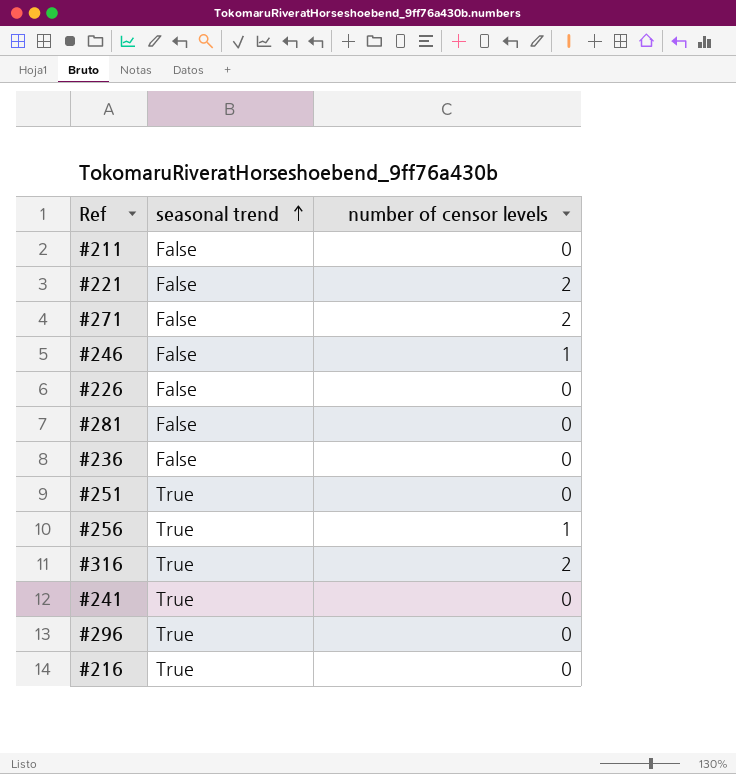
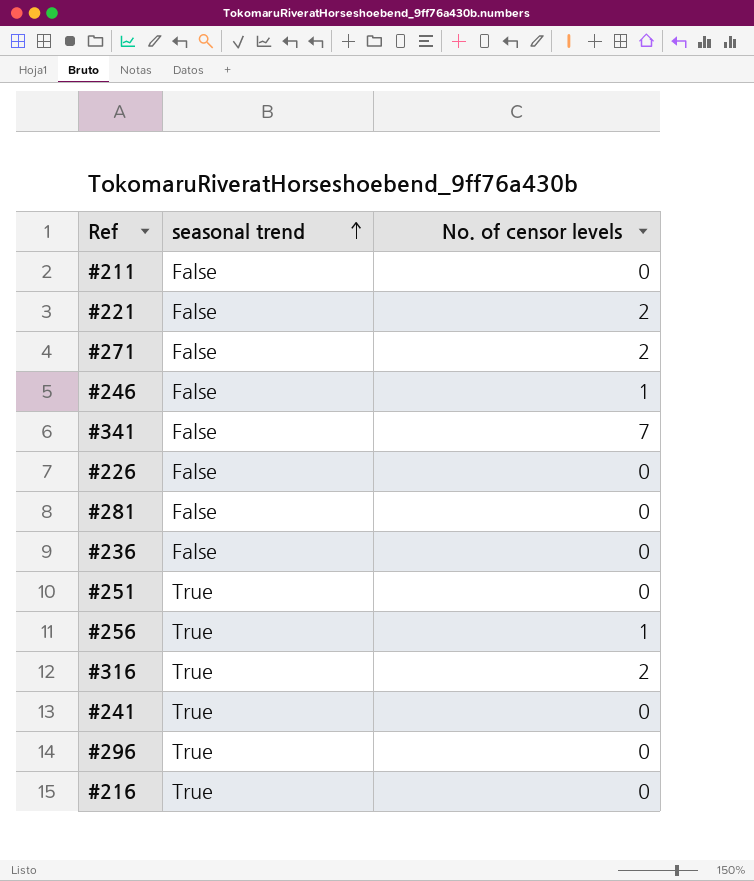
column name: number of censor levels -> No. of censor levels
row #341: none -> False | 7

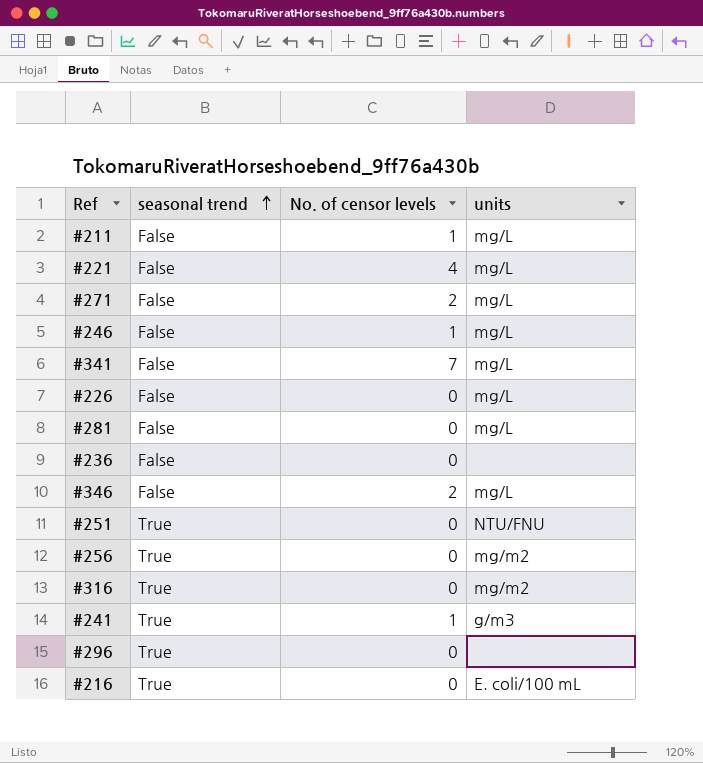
column units | position: none -> 4
#211 | No. of censor levels: 0 -> 1
#221 | No. of censor levels: 2 -> 4
row #346: none -> False | 2 | mg/L
#256 | No. of censor levels: 1 -> 0
#316 | No. of censor levels: 2 -> 0
#241 | No. of censor levels: 0 -> 1

